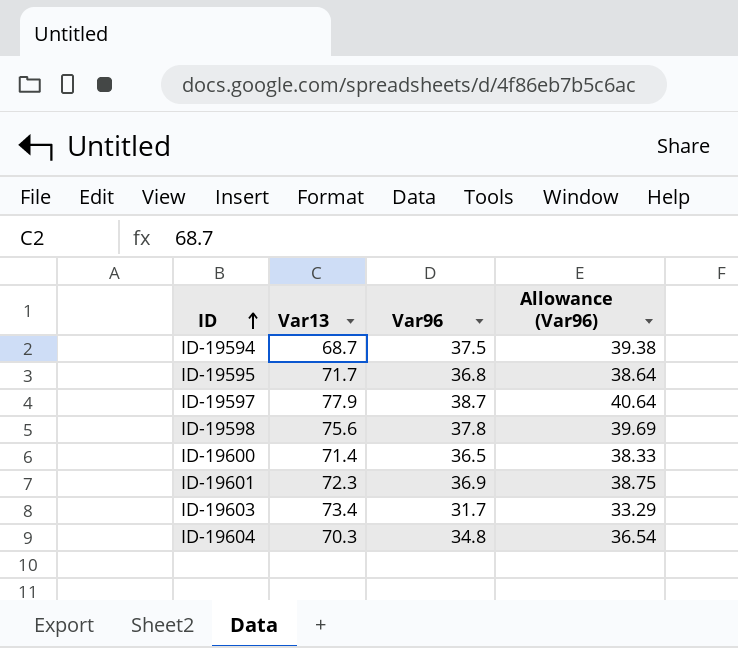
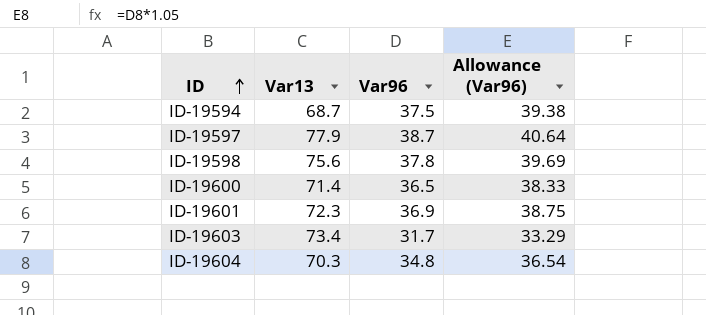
row ID-19595: 71.7 | 36.8 | 38.64 -> none

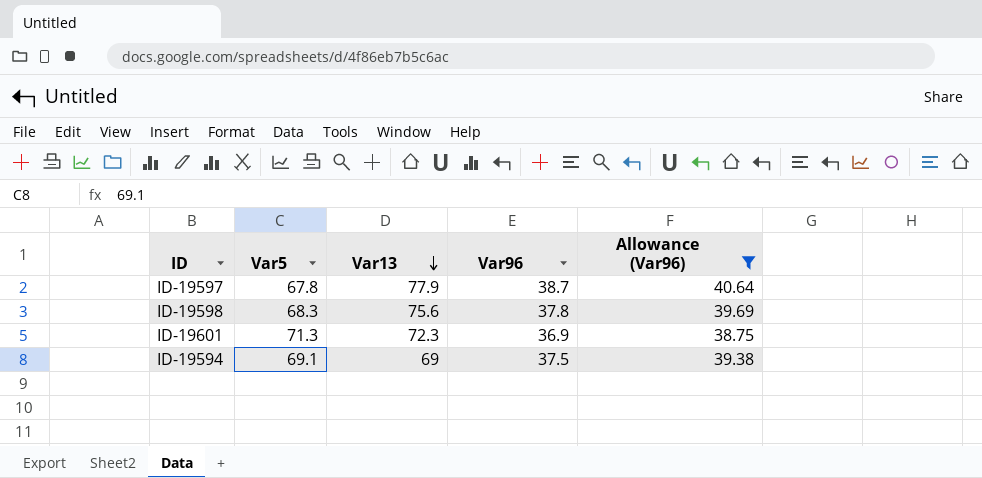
filter: none -> Allowance (Var96) >= 38.75
row order: ID ascending -> Var13 descending
column Var5 | position: none -> 2
ID-19594 | Var13: 68.7 -> 69

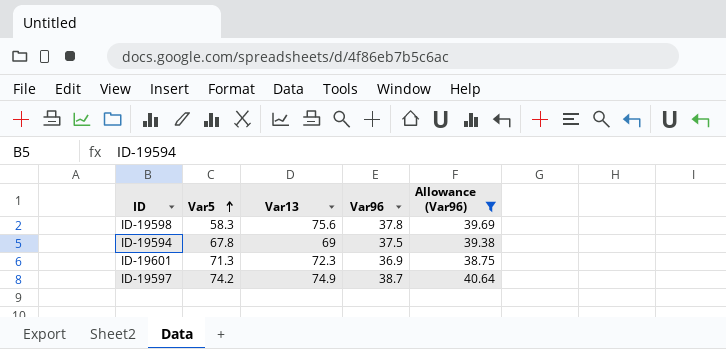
row order: Var13 descending -> Var5 ascending
ID-19598 | Var5: 68.3 -> 58.3
ID-19594 | Var5: 69.1 -> 67.8
ID-19597 | Var5: 67.8 -> 74.2
ID-19597 | Var13: 77.9 -> 74.9

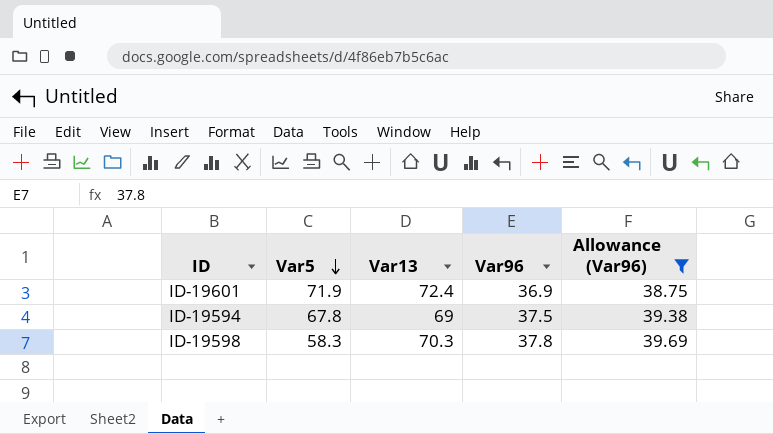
row order: Var5 ascending -> Var5 descending
row ID-19597: 74.2 | 74.9 | 38.7 | 40.64 -> none
ID-19601 | Var5: 71.3 -> 71.9
ID-19601 | Var13: 72.3 -> 72.4
ID-19598 | Var13: 75.6 -> 70.3

